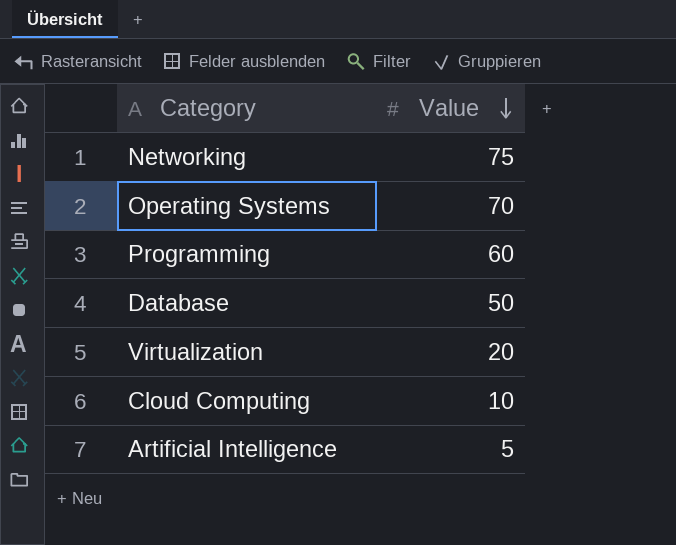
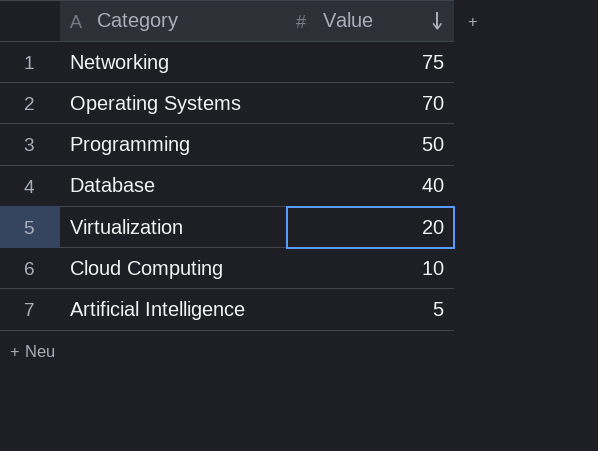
Programming | Value: 60 -> 50
Database | Value: 50 -> 40

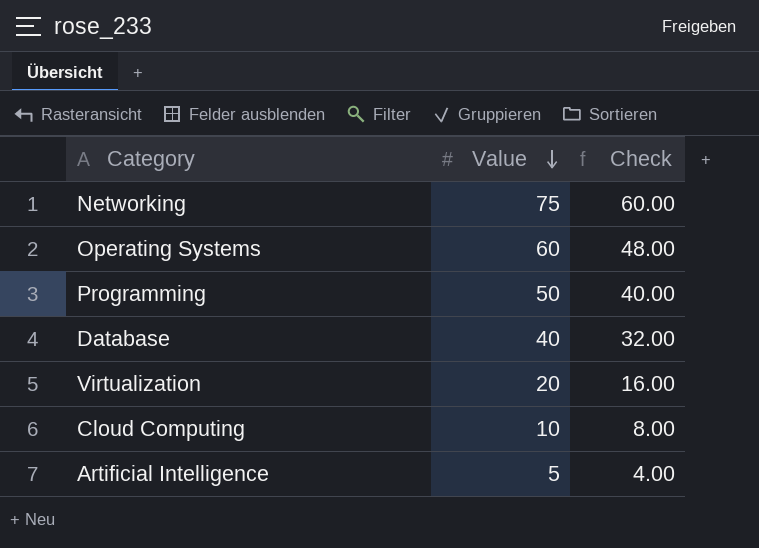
column Check | formula: none -> [Value] * 0.8
Operating Systems | Value: 70 -> 60

